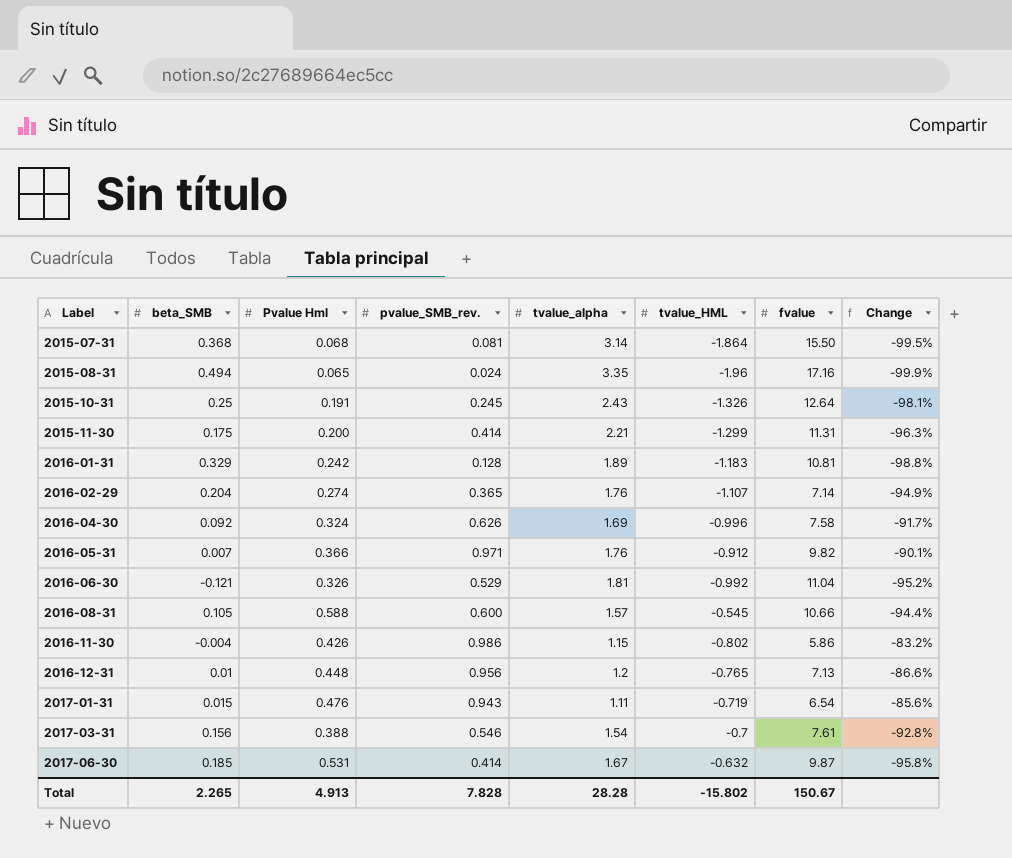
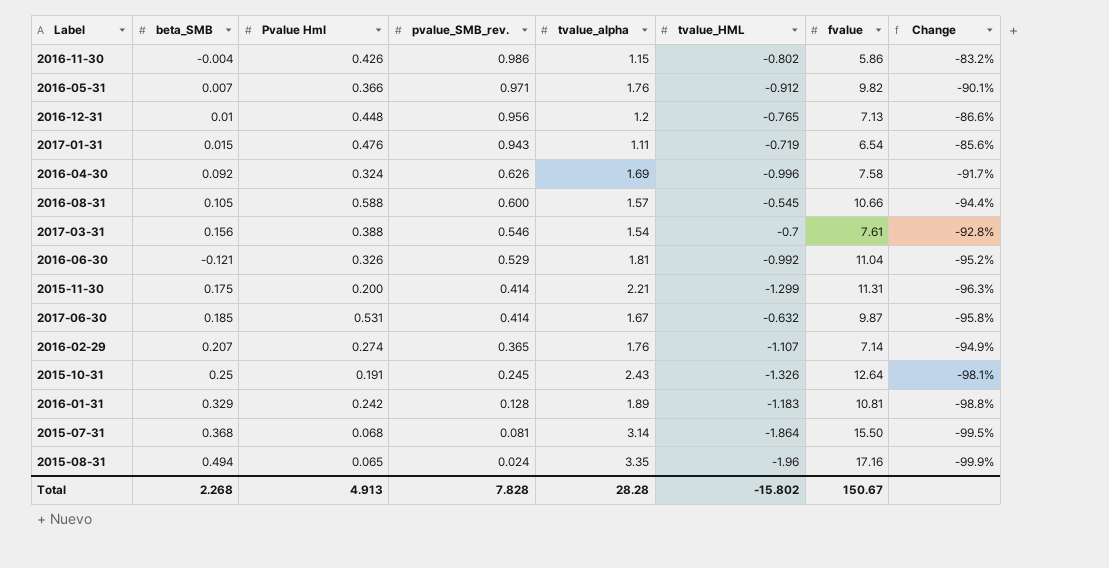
row order: Label ascending -> pvalue_SMB_rev. descending
2016-02-29 | beta_SMB: 0.204 -> 0.207
Total | beta_SMB: 2.265 -> 2.268

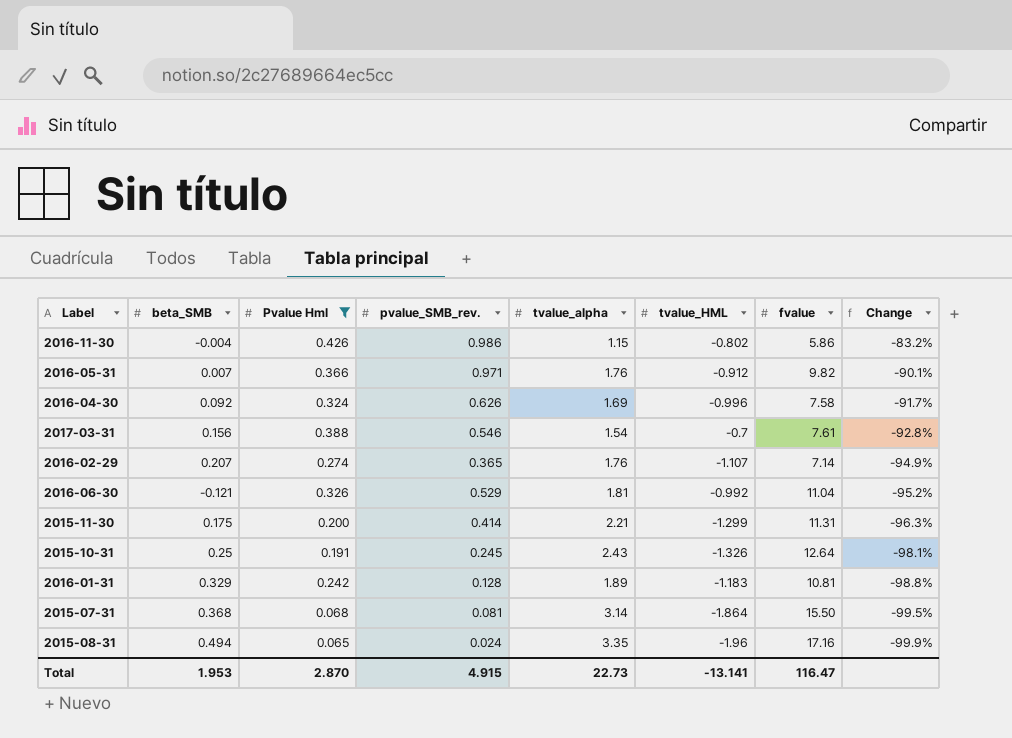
filter: none -> Pvalue Hml <= 0.426
row order: pvalue_SMB_rev. descending -> Change descending
Total | beta_SMB: 2.268 -> 1.953
Total | Pvalue Hml: 4.913 -> 2.870
Total | pvalue_SMB_rev.: 7.828 -> 4.915
Total | tvalue_alpha: 28.28 -> 22.73
Total | tvalue_HML: -15.802 -> -13.141
Total | fvalue: 150.67 -> 116.47

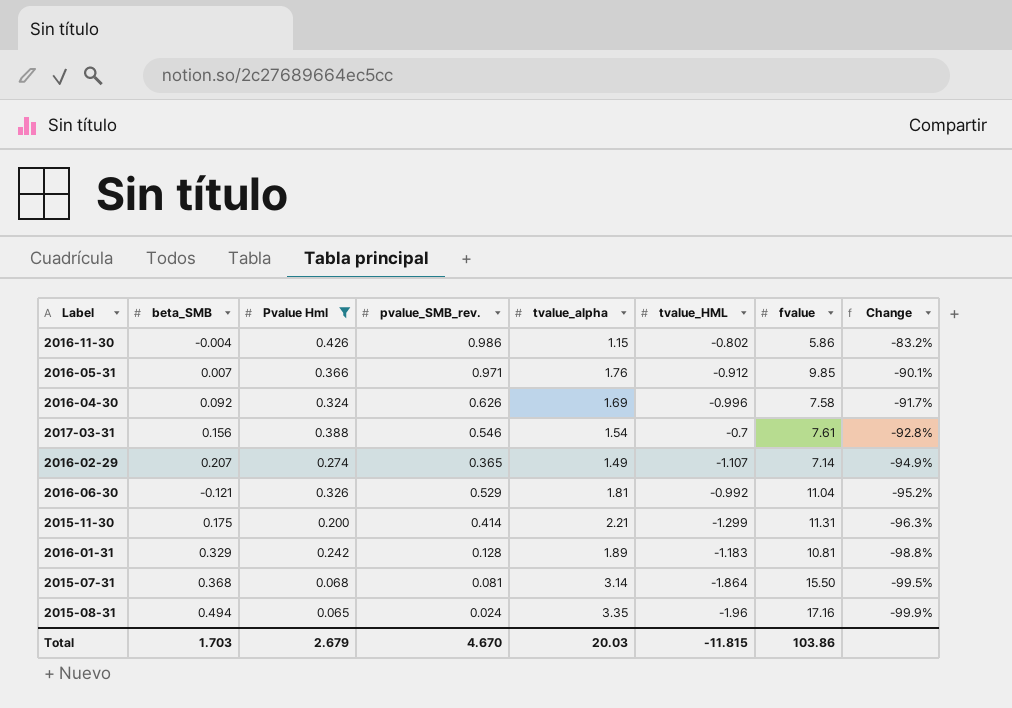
row 2015-10-31: 0.25 | 0.191 | 0.245 | 2.43 | -1.326 | 12.64 | -98.1% -> none
2016-05-31 | fvalue: 9.82 -> 9.85
2016-02-29 | tvalue_alpha: 1.76 -> 1.49
Total | beta_SMB: 1.953 -> 1.703
Total | Pvalue Hml: 2.870 -> 2.679
Total | pvalue_SMB_rev.: 4.915 -> 4.670
Total | tvalue_alpha: 22.73 -> 20.03
Total | tvalue_HML: -13.141 -> -11.815
Total | fvalue: 116.47 -> 103.86

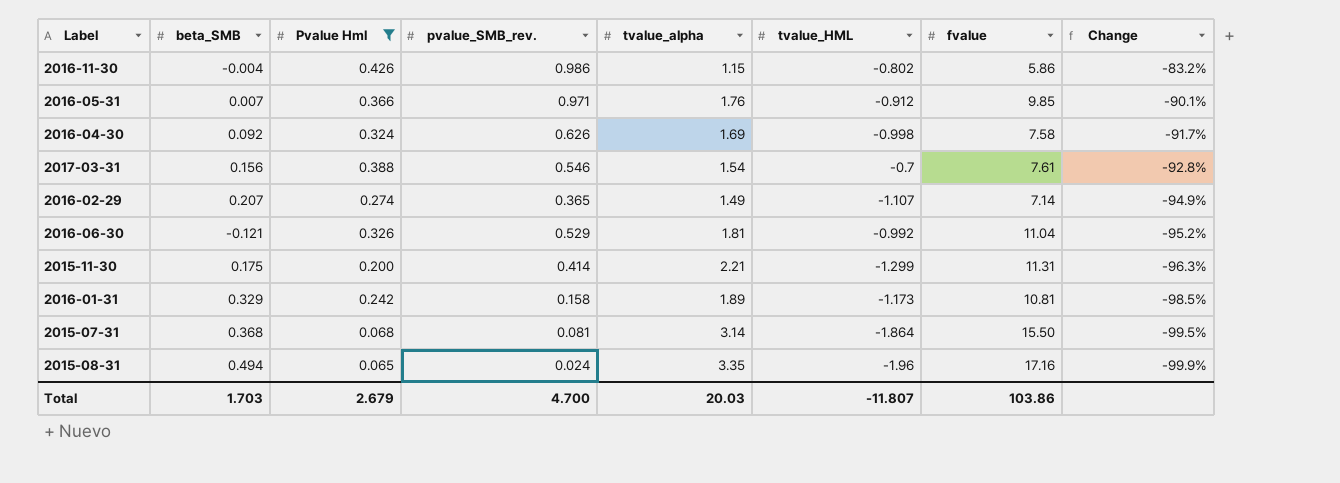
2016-04-30 | tvalue_HML: -0.996 -> -0.998
2016-01-31 | pvalue_SMB_rev.: 0.128 -> 0.158
2016-01-31 | tvalue_HML: -1.183 -> -1.173
2016-01-31 | Change: -98.8% -> -98.5%
Total | pvalue_SMB_rev.: 4.670 -> 4.700
Total | tvalue_HML: -11.815 -> -11.807

